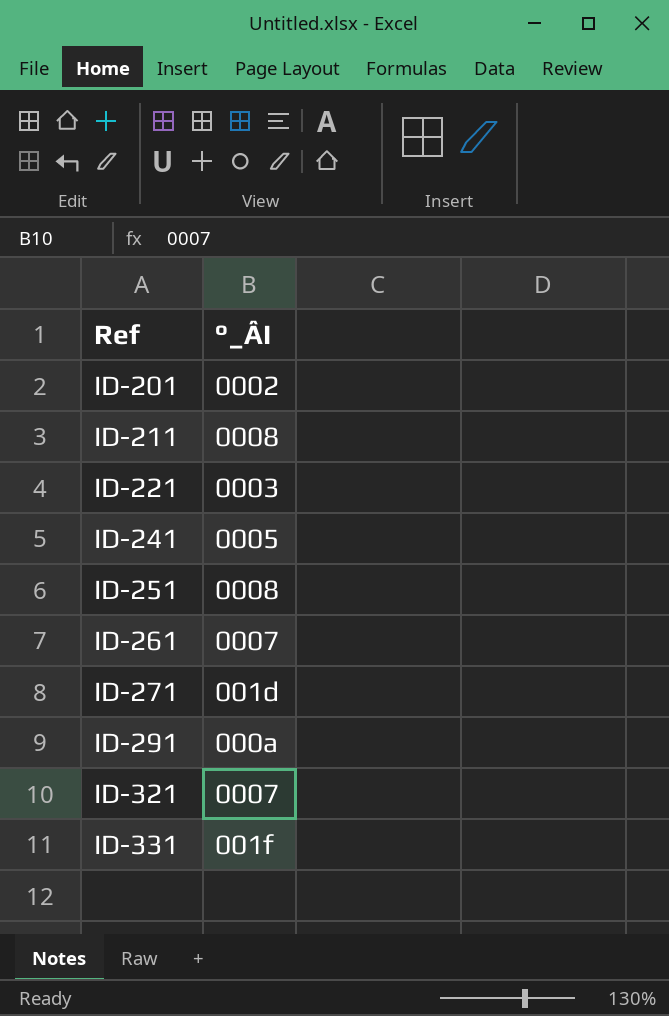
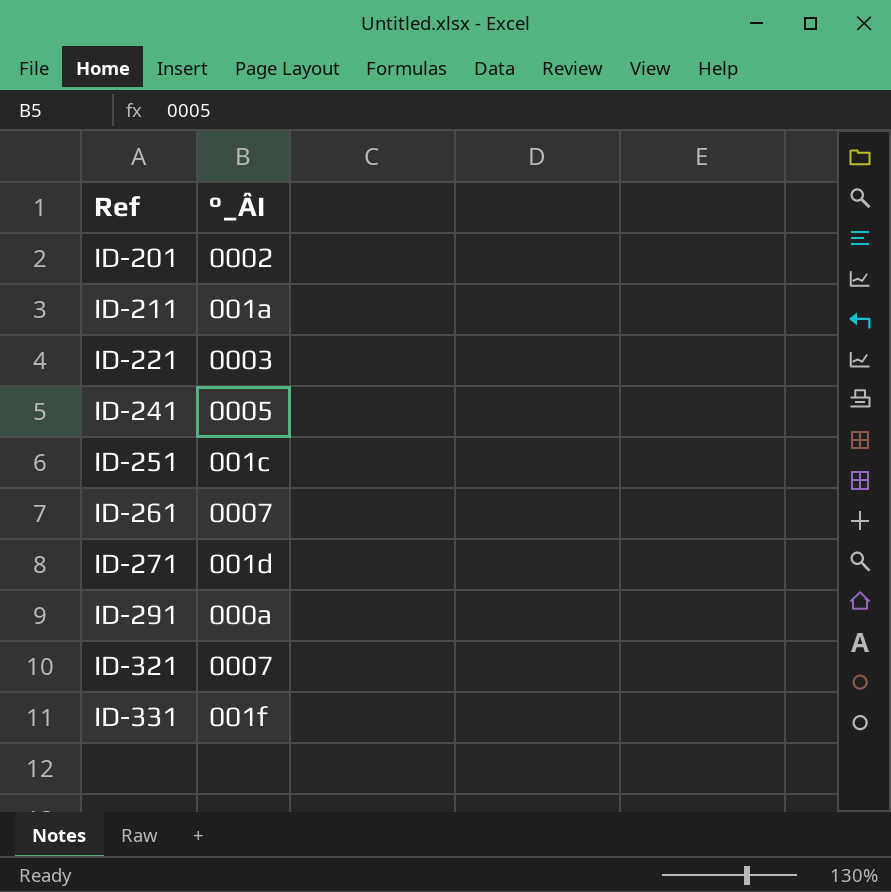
ID-211 | °_ÂI: 0008 -> 001a
ID-251 | °_ÂI: 0008 -> 001c

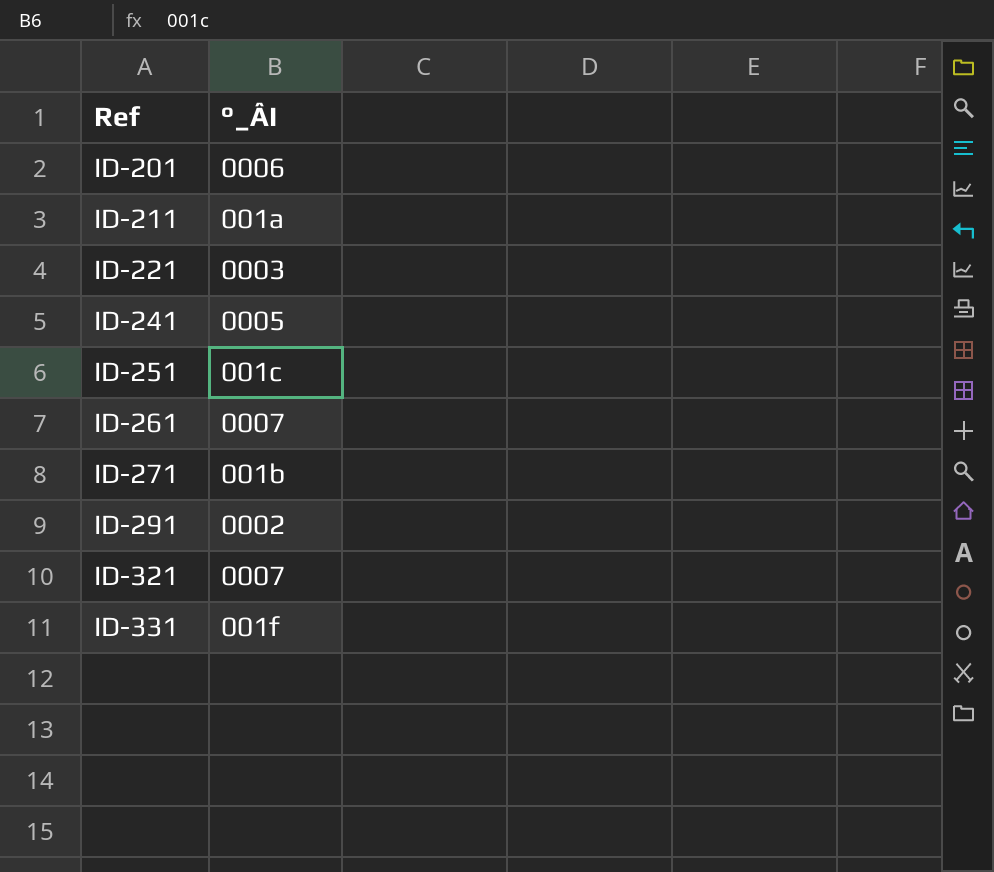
ID-201 | °_ÂI: 0002 -> 0006
ID-271 | °_ÂI: 001d -> 001b
ID-291 | °_ÂI: 000a -> 0002

